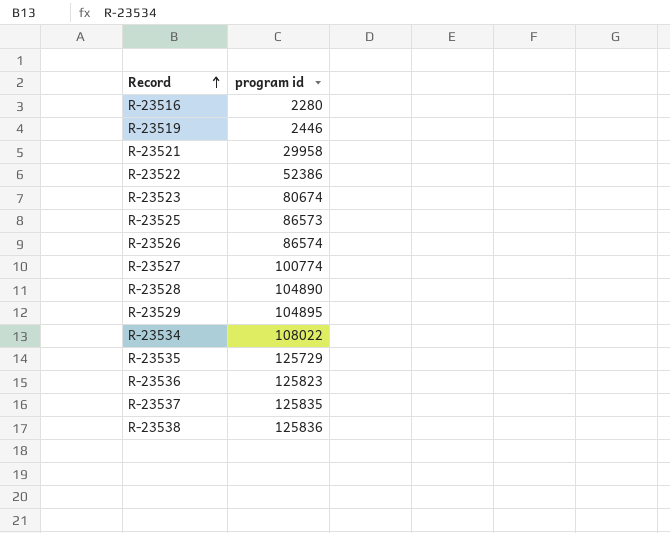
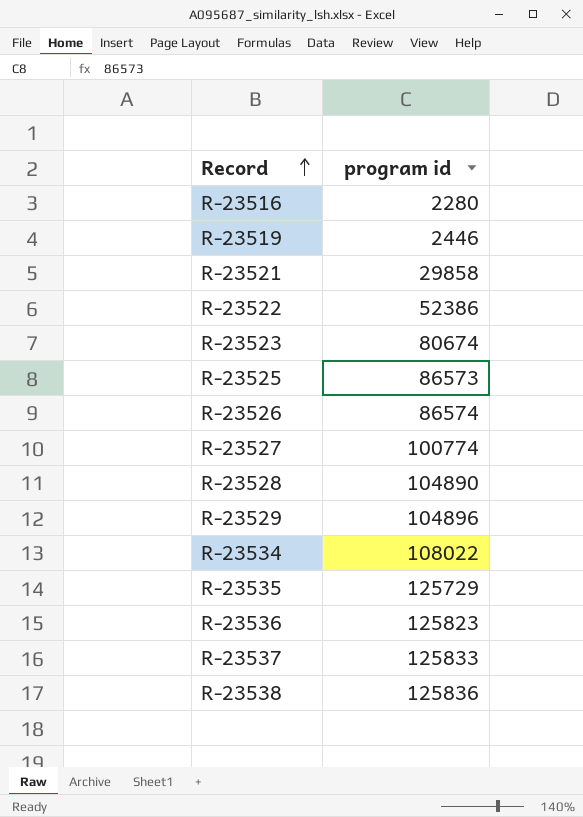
R-23521 | program id: 29958 -> 29858
R-23529 | program id: 104895 -> 104896
R-23537 | program id: 125835 -> 125833

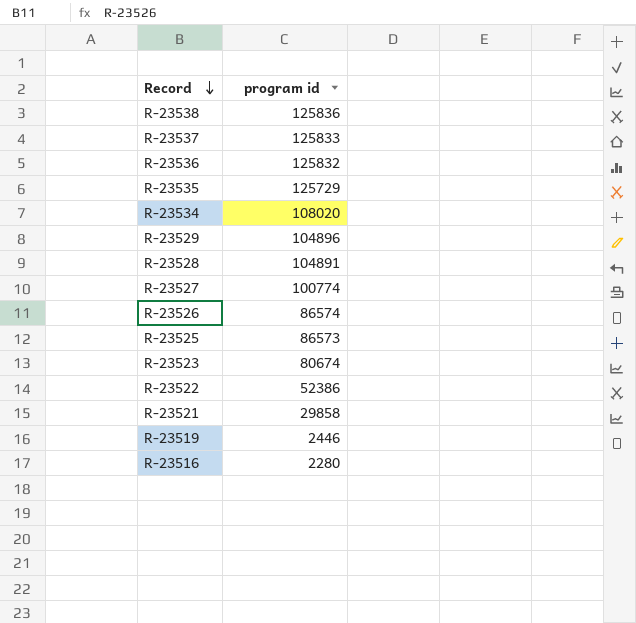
row order: Record ascending -> Record descending
R-23536 | program id: 125823 -> 125832
R-23534 | program id: 108022 -> 108020
R-23528 | program id: 104890 -> 104891

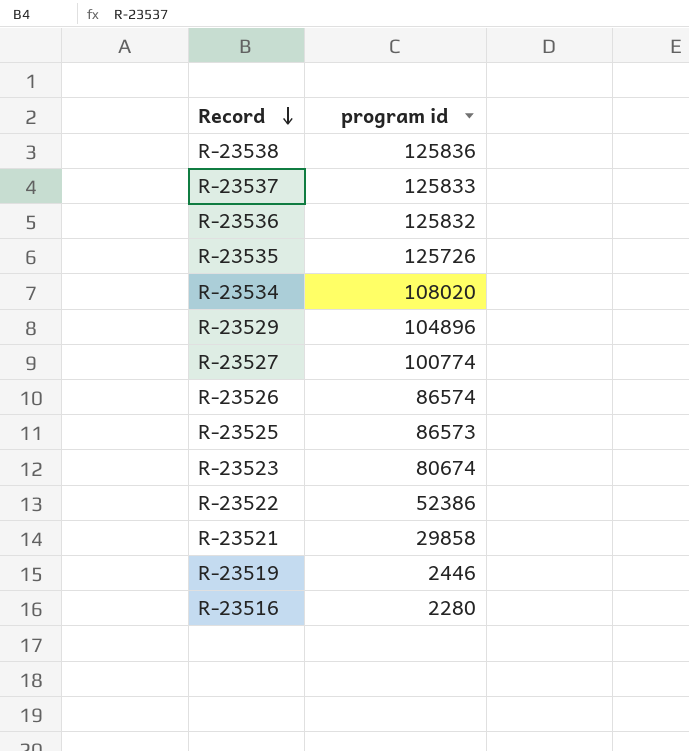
row R-23528: 104891 -> none
R-23535 | program id: 125729 -> 125726

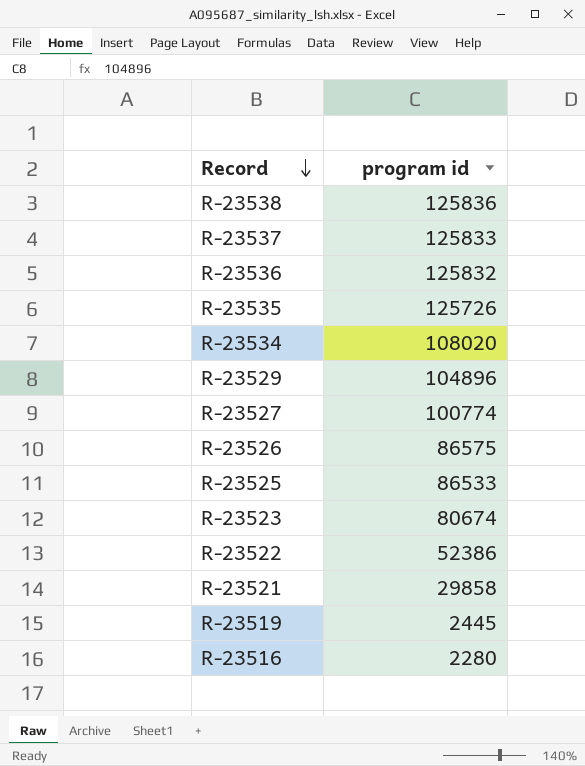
R-23526 | program id: 86574 -> 86575
R-23525 | program id: 86573 -> 86533
R-23519 | program id: 2446 -> 2445

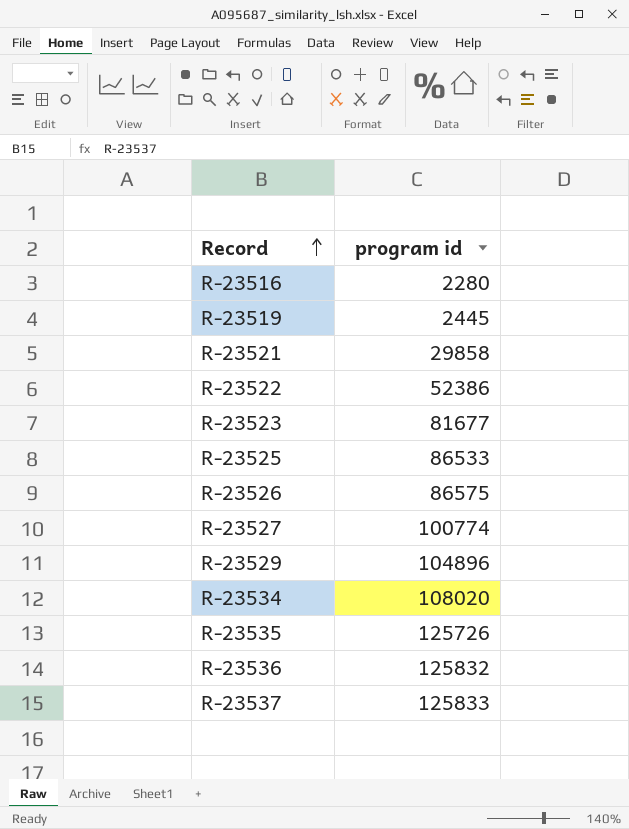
row order: Record descending -> Record ascending
row R-23538: 125836 -> none
R-23523 | program id: 80674 -> 81677

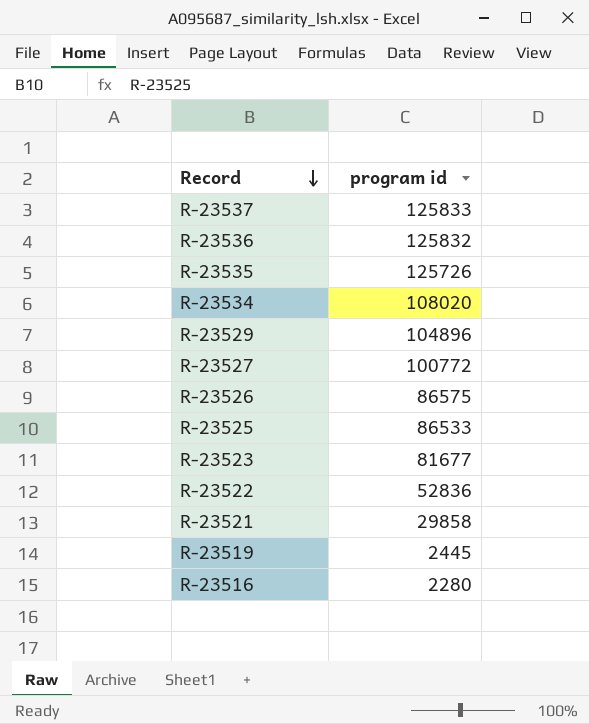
row order: Record ascending -> Record descending
R-23527 | program id: 100774 -> 100772
R-23522 | program id: 52386 -> 52836

